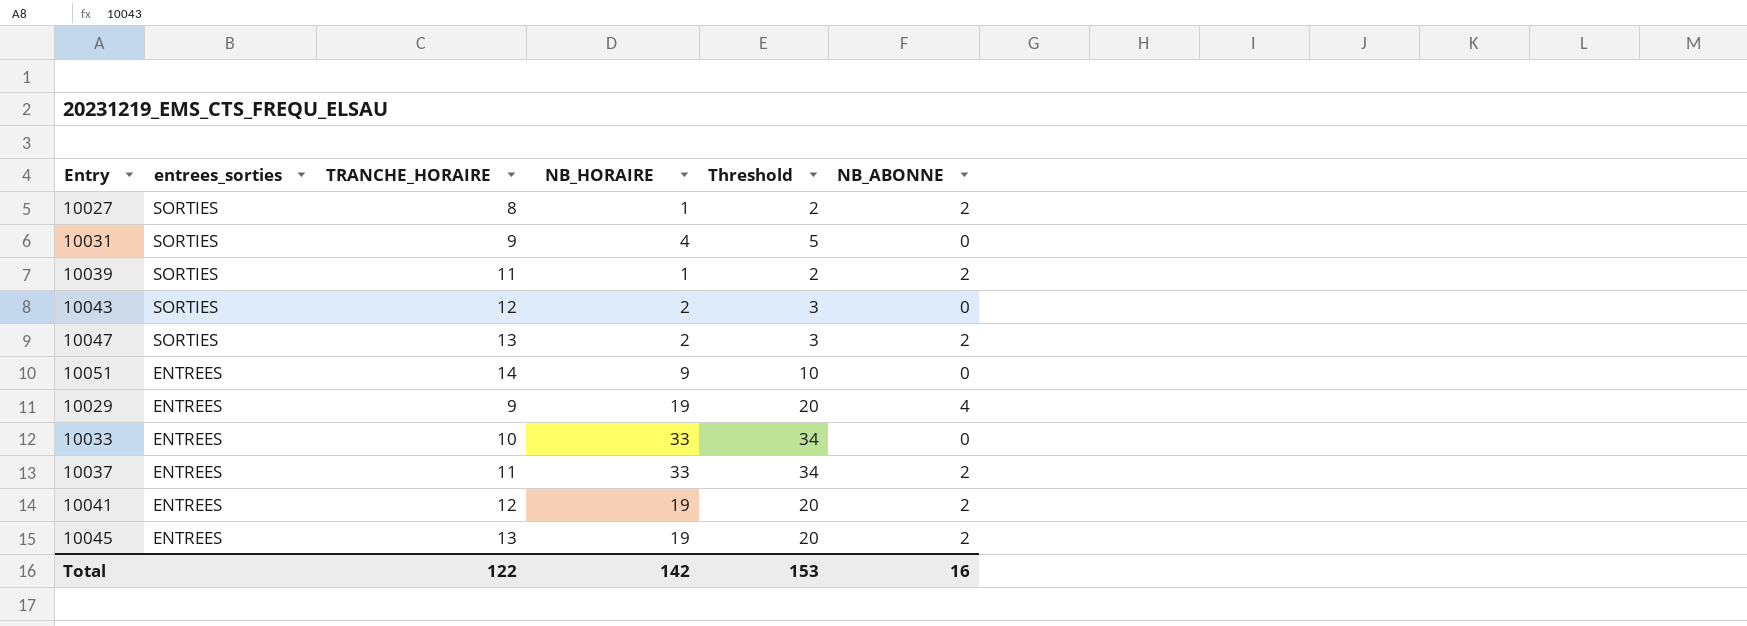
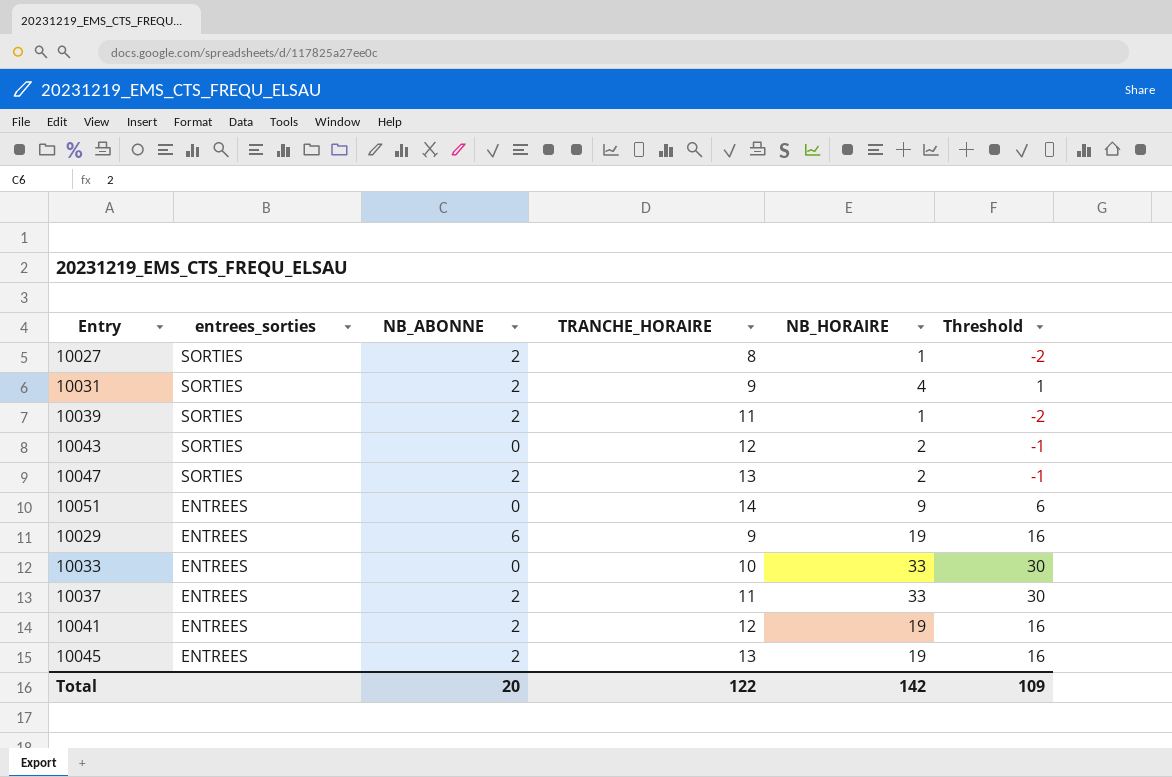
column NB_ABONNE | position: 6 -> 3
column Threshold | formula: [NB_HORAIRE] + 1 -> [NB_HORAIRE] - 3
10031 | NB_ABONNE: 0 -> 2
10029 | NB_ABONNE: 4 -> 6
Total | NB_ABONNE: 16 -> 20
Total | Threshold: 153 -> 109

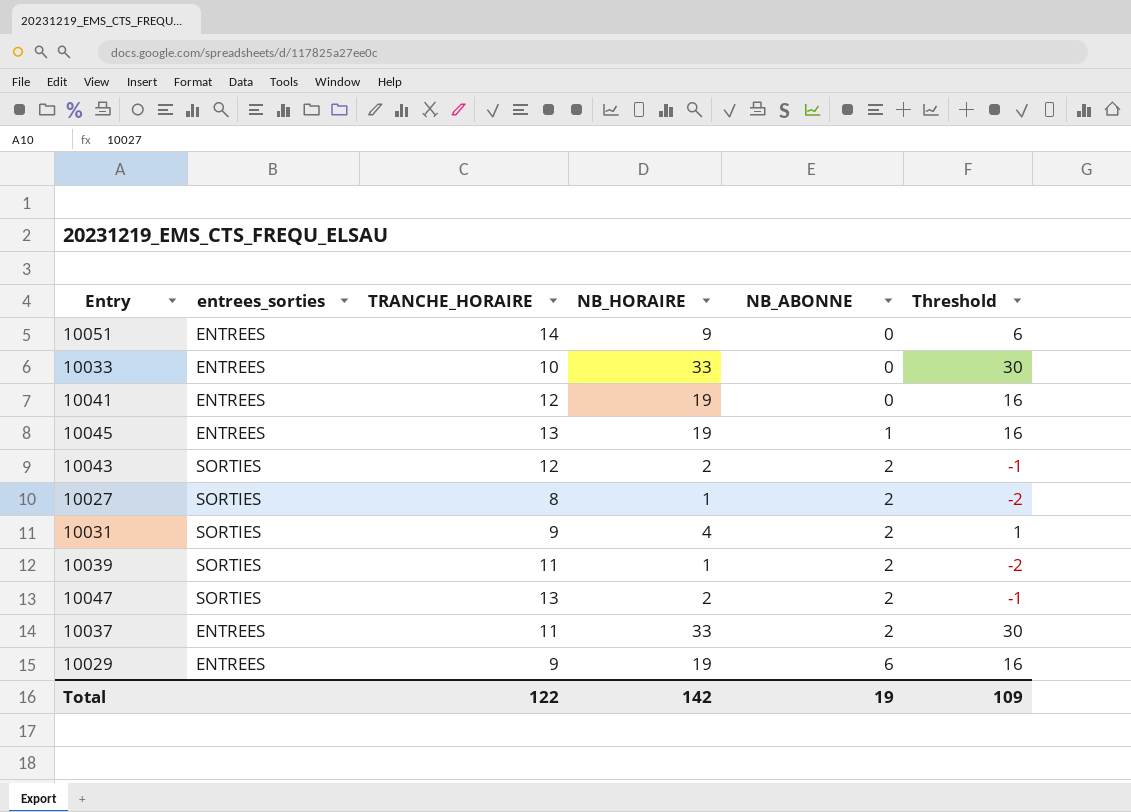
row order: entrees_sorties descending -> NB_ABONNE ascending
column NB_ABONNE | position: 3 -> 5
10041 | NB_ABONNE: 2 -> 0
10045 | NB_ABONNE: 2 -> 1
10043 | NB_ABONNE: 0 -> 2
Total | NB_ABONNE: 20 -> 19

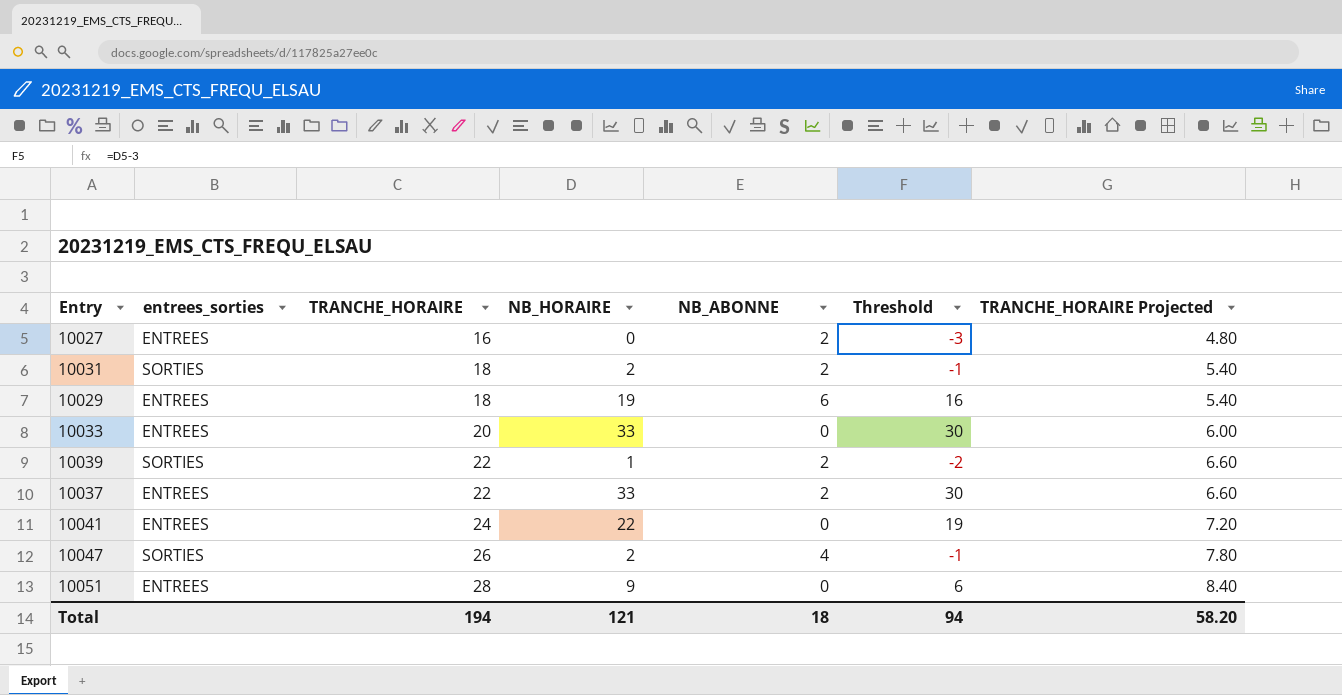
row order: NB_ABONNE ascending -> TRANCHE_HORAIRE ascending
column TRANCHE_HORAIRE Projected | formula: none -> [TRANCHE_HORAIRE] * 0.3
row 10045: ENTREES | 13 | 19 | 1 | 16 -> none
row 10043: SORTIES | 12 | 2 | 2 | -1 -> none
10027 | entrees_sorties: SORTIES -> ENTREES
10027 | TRANCHE_HORAIRE: 8 -> 16
10027 | NB_HORAIRE: 1 -> 0
10027 | Threshold: -2 -> -3
10031 | TRANCHE_HORAIRE: 9 -> 18
10031 | NB_HORAIRE: 4 -> 2
10031 | Threshold: 1 -> -1
10029 | TRANCHE_HORAIRE: 9 -> 18
10033 | TRANCHE_HORAIRE: 10 -> 20
10039 | TRANCHE_HORAIRE: 11 -> 22
10037 | TRANCHE_HORAIRE: 11 -> 22
10041 | TRANCHE_HORAIRE: 12 -> 24
10041 | NB_HORAIRE: 19 -> 22
10041 | Threshold: 16 -> 19
10047 | TRANCHE_HORAIRE: 13 -> 26
10047 | NB_ABONNE: 2 -> 4
10051 | TRANCHE_HORAIRE: 14 -> 28
Total | TRANCHE_HORAIRE: 122 -> 194
Total | NB_HORAIRE: 142 -> 121
Total | NB_ABONNE: 19 -> 18
Total | Threshold: 109 -> 94

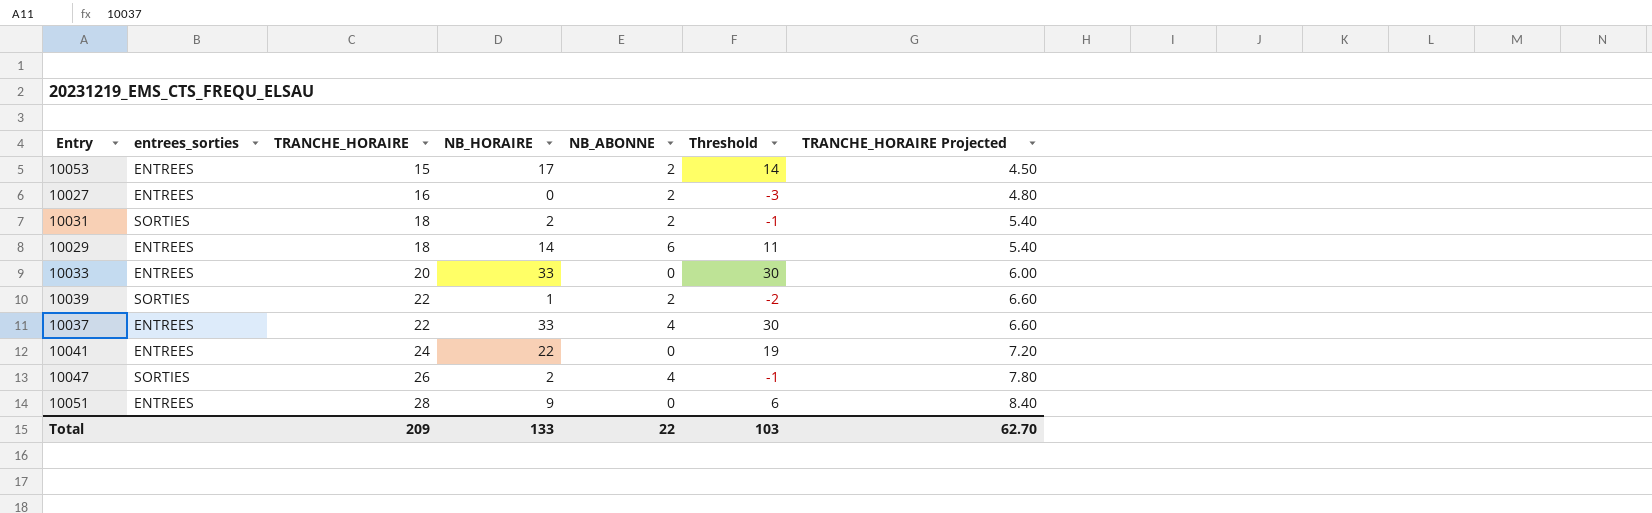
row 10053: none -> ENTREES | 15 | 17 | 2 | 14 | 4.50
10029 | NB_HORAIRE: 19 -> 14
10029 | Threshold: 16 -> 11
10037 | NB_ABONNE: 2 -> 4
Total | TRANCHE_HORAIRE: 194 -> 209
Total | NB_HORAIRE: 121 -> 133
Total | NB_ABONNE: 18 -> 22
Total | Threshold: 94 -> 103
Total | TRANCHE_HORAIRE Projected: 58.20 -> 62.70

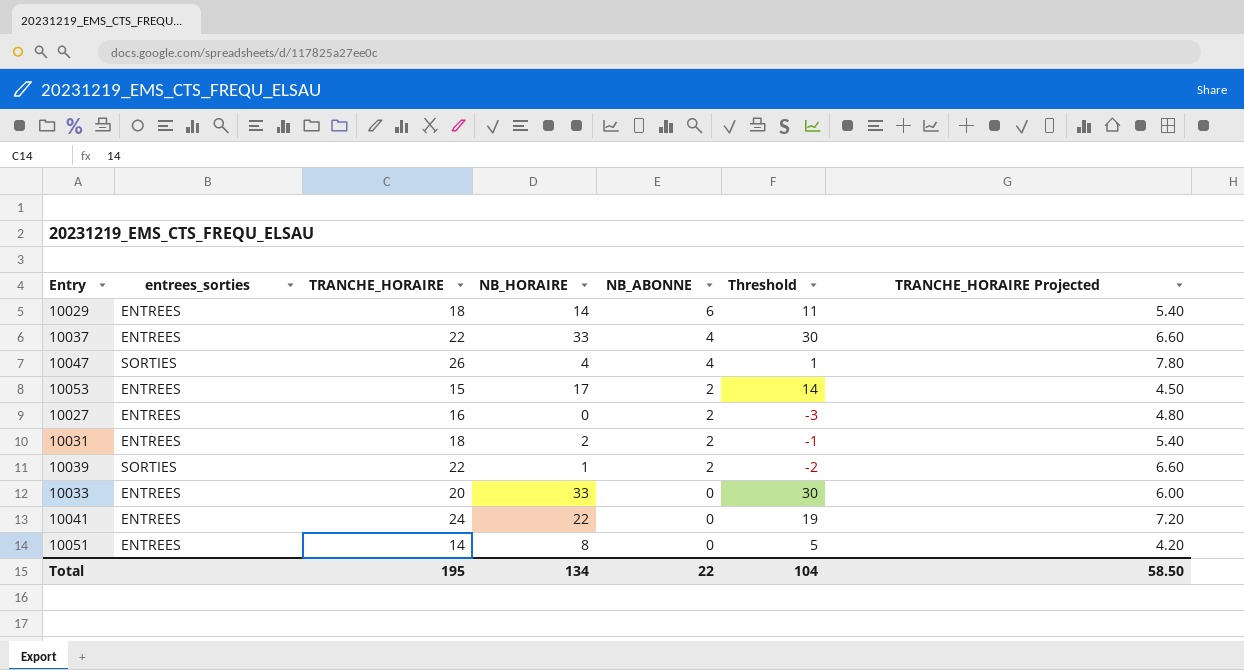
row order: TRANCHE_HORAIRE ascending -> NB_ABONNE descending
10047 | NB_HORAIRE: 2 -> 4
10047 | Threshold: -1 -> 1
10031 | entrees_sorties: SORTIES -> ENTREES
10051 | TRANCHE_HORAIRE: 28 -> 14
10051 | NB_HORAIRE: 9 -> 8
10051 | Threshold: 6 -> 5
10051 | TRANCHE_HORAIRE Projected: 8.40 -> 4.20
Total | TRANCHE_HORAIRE: 209 -> 195
Total | NB_HORAIRE: 133 -> 134
Total | Threshold: 103 -> 104
Total | TRANCHE_HORAIRE Projected: 62.70 -> 58.50

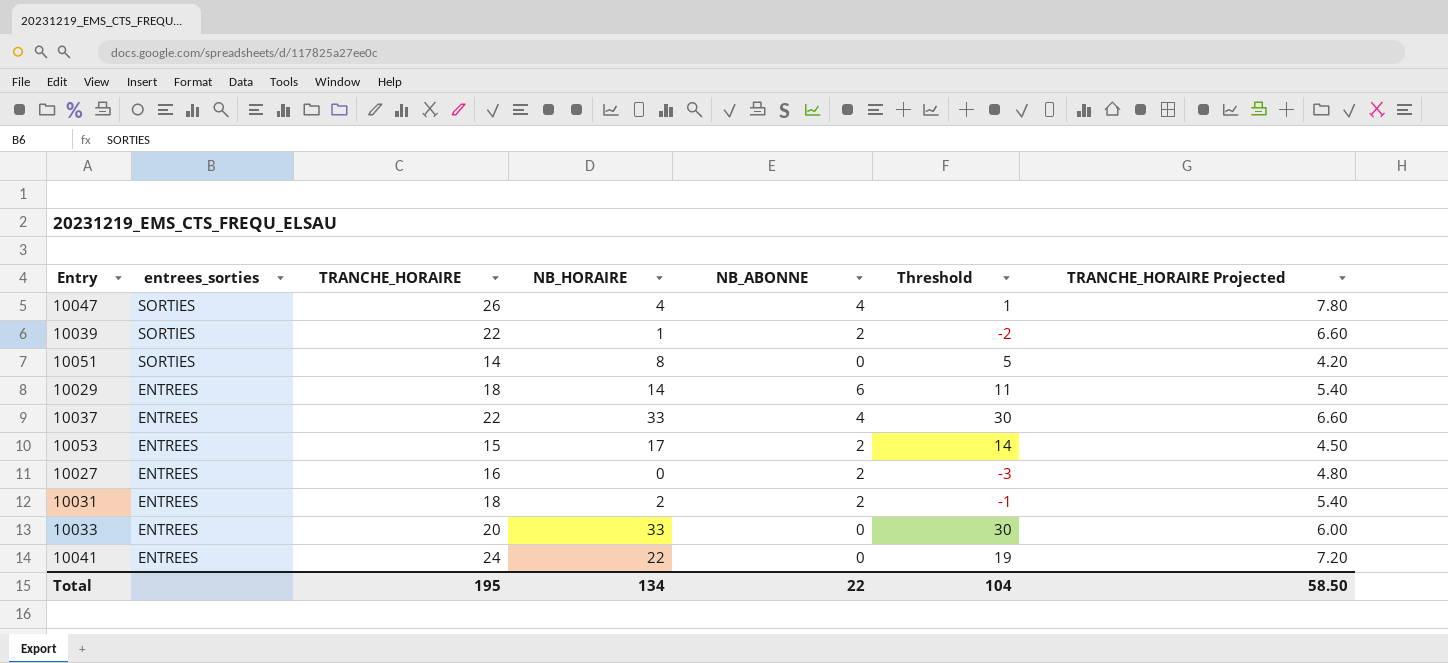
row order: NB_ABONNE descending -> entrees_sorties descending
10051 | entrees_sorties: ENTREES -> SORTIES

